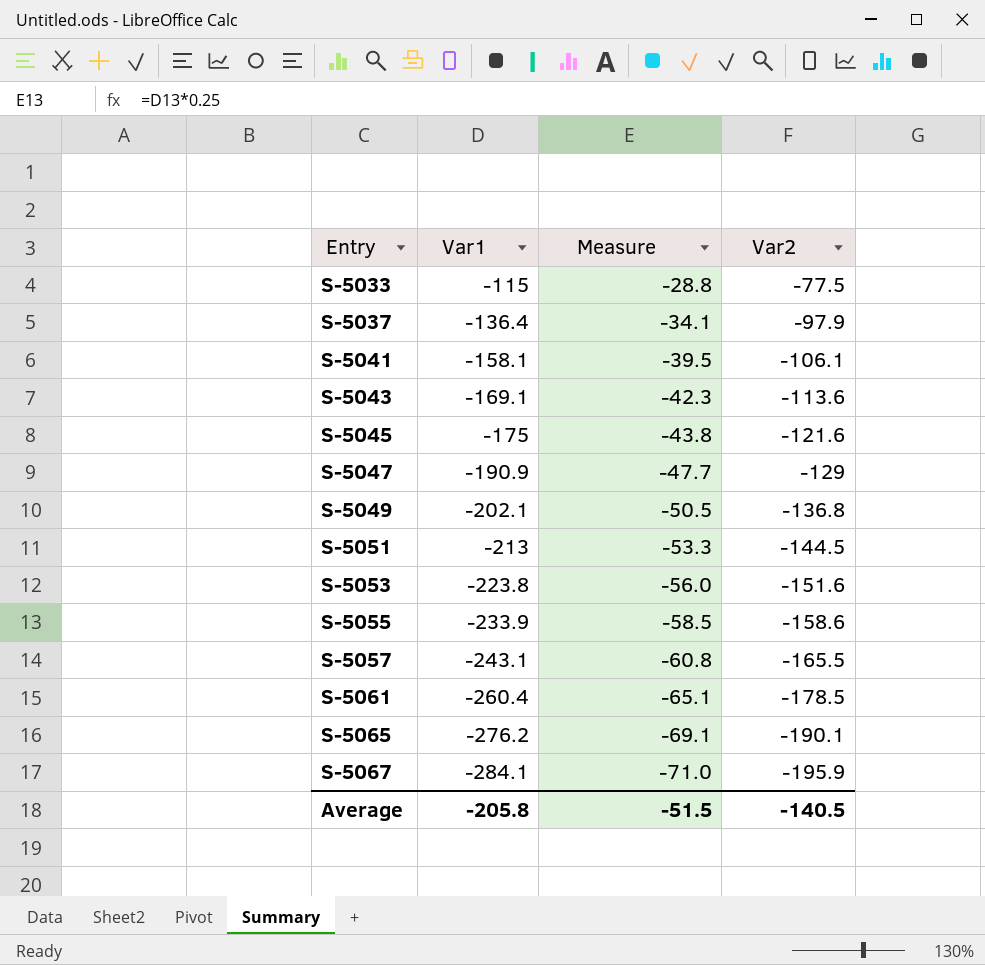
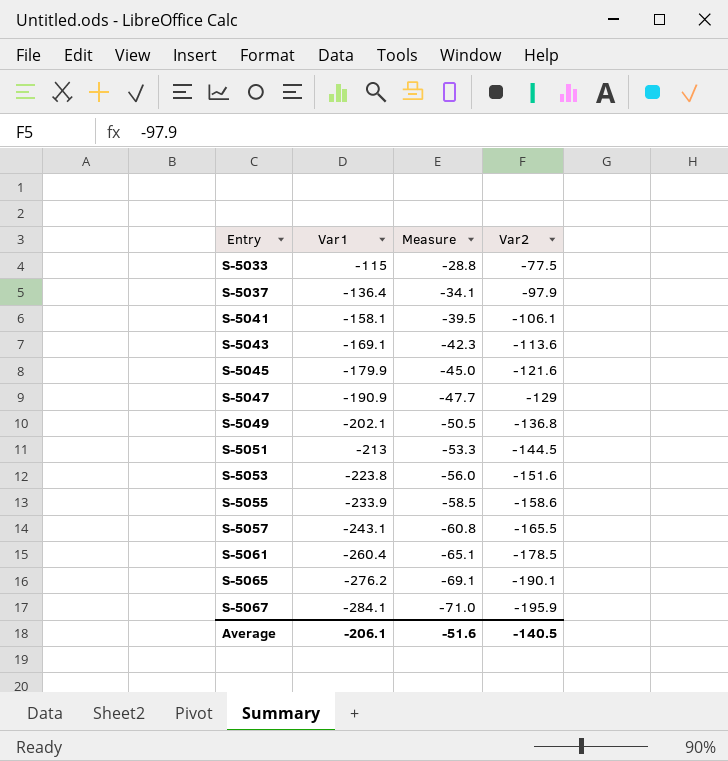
S-5045 | Var1: -175 -> -179.9
S-5045 | Measure: -43.8 -> -45.0
Average | Var1: -205.8 -> -206.1
Average | Measure: -51.5 -> -51.6

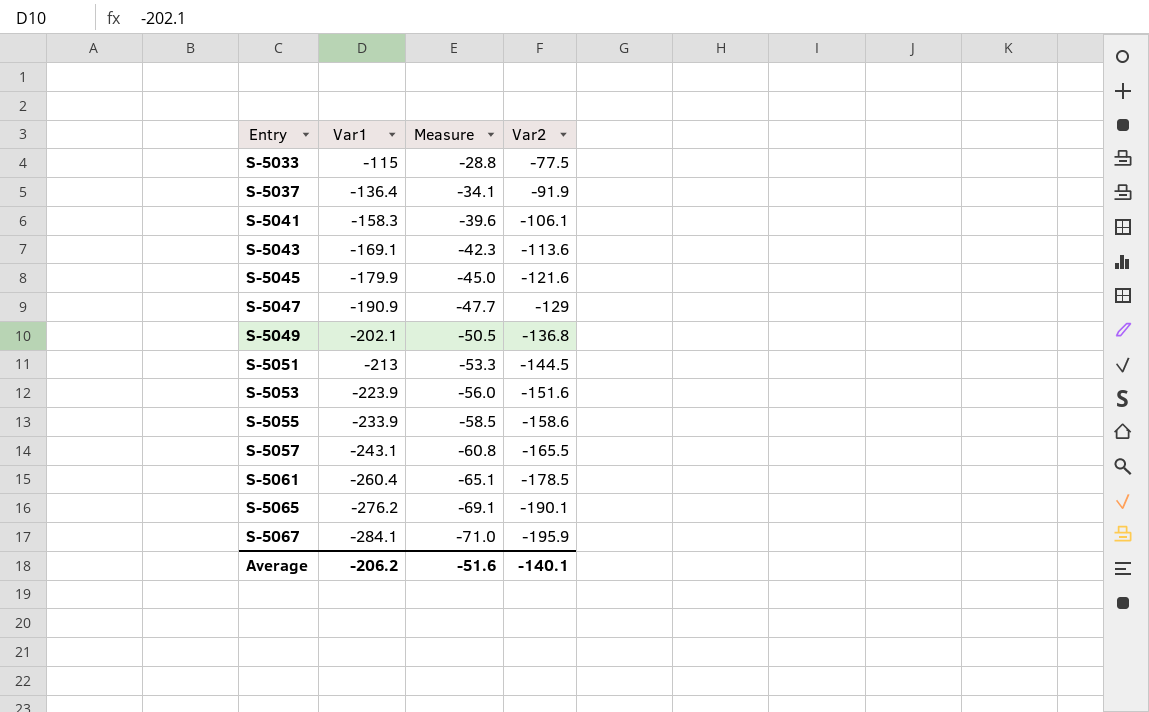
S-5037 | Var2: -97.9 -> -91.9
S-5041 | Var1: -158.1 -> -158.3
S-5041 | Measure: -39.5 -> -39.6
S-5053 | Var1: -223.8 -> -223.9
Average | Var1: -206.1 -> -206.2
Average | Var2: -140.5 -> -140.1

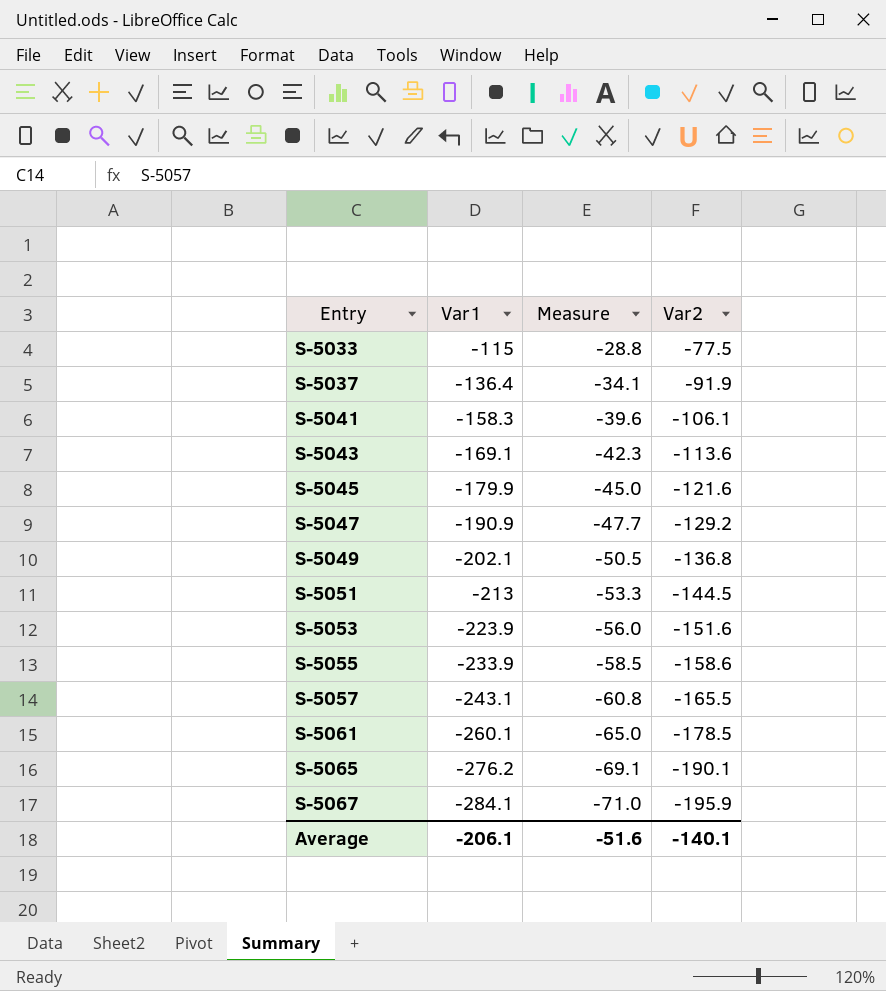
S-5047 | Var2: -129 -> -129.2
S-5061 | Var1: -260.4 -> -260.1
S-5061 | Measure: -65.1 -> -65.0
Average | Var1: -206.2 -> -206.1

